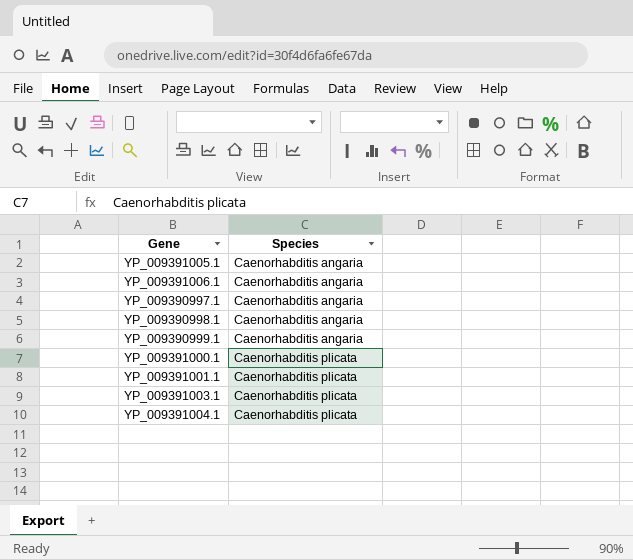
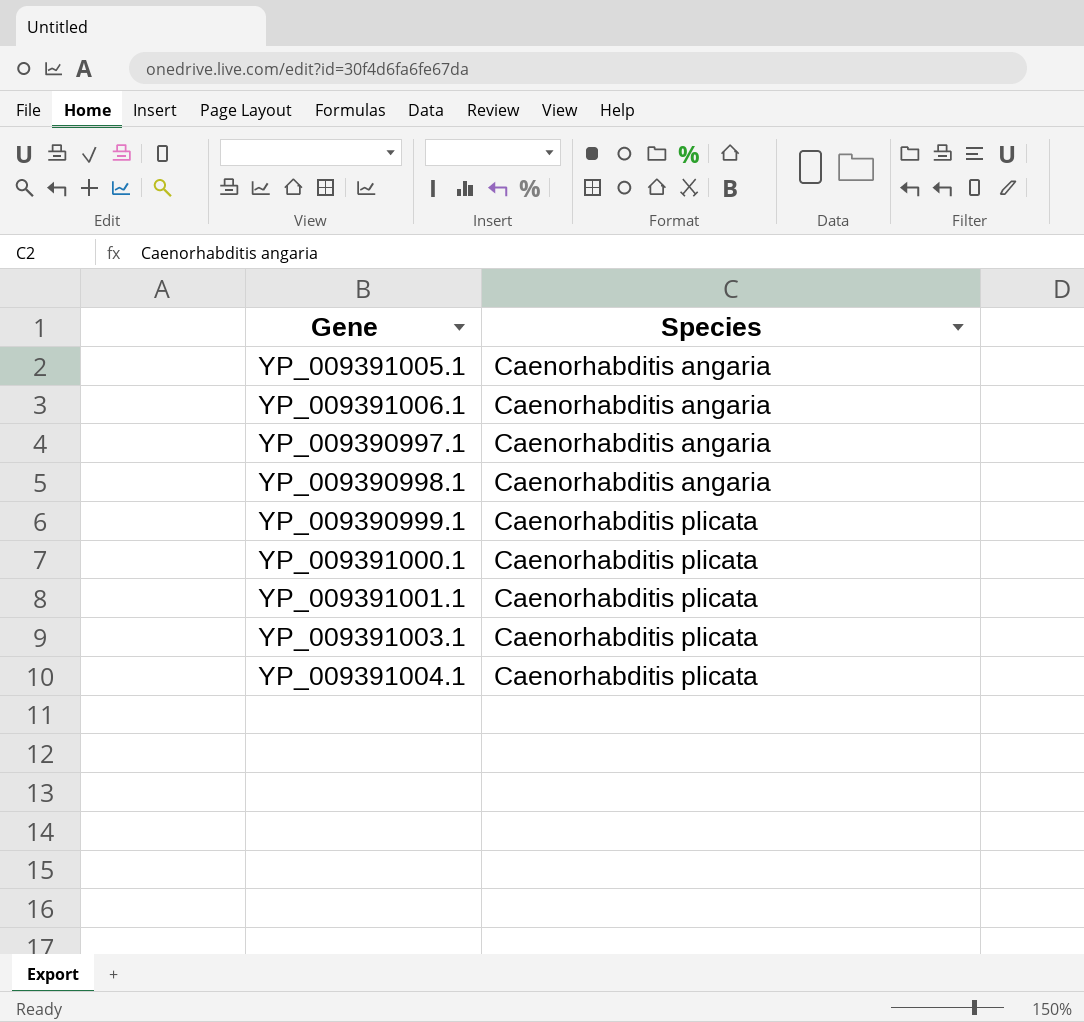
YP_009390999.1 | Species: Caenorhabditis angaria -> Caenorhabditis plicata

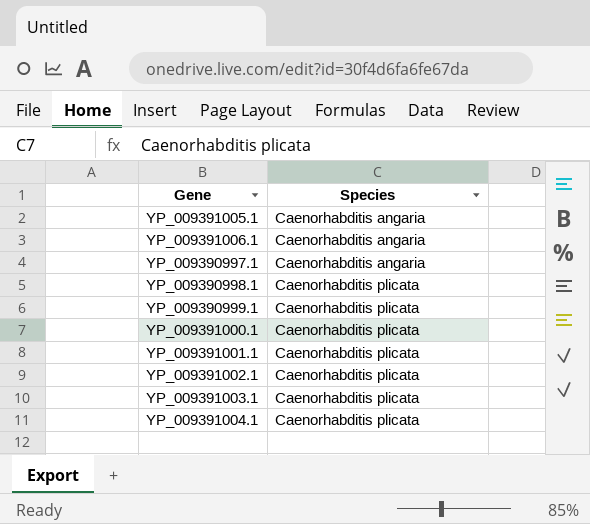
YP_009390998.1 | Species: Caenorhabditis angaria -> Caenorhabditis plicata
row YP_009391002.1: none -> Caenorhabditis plicata

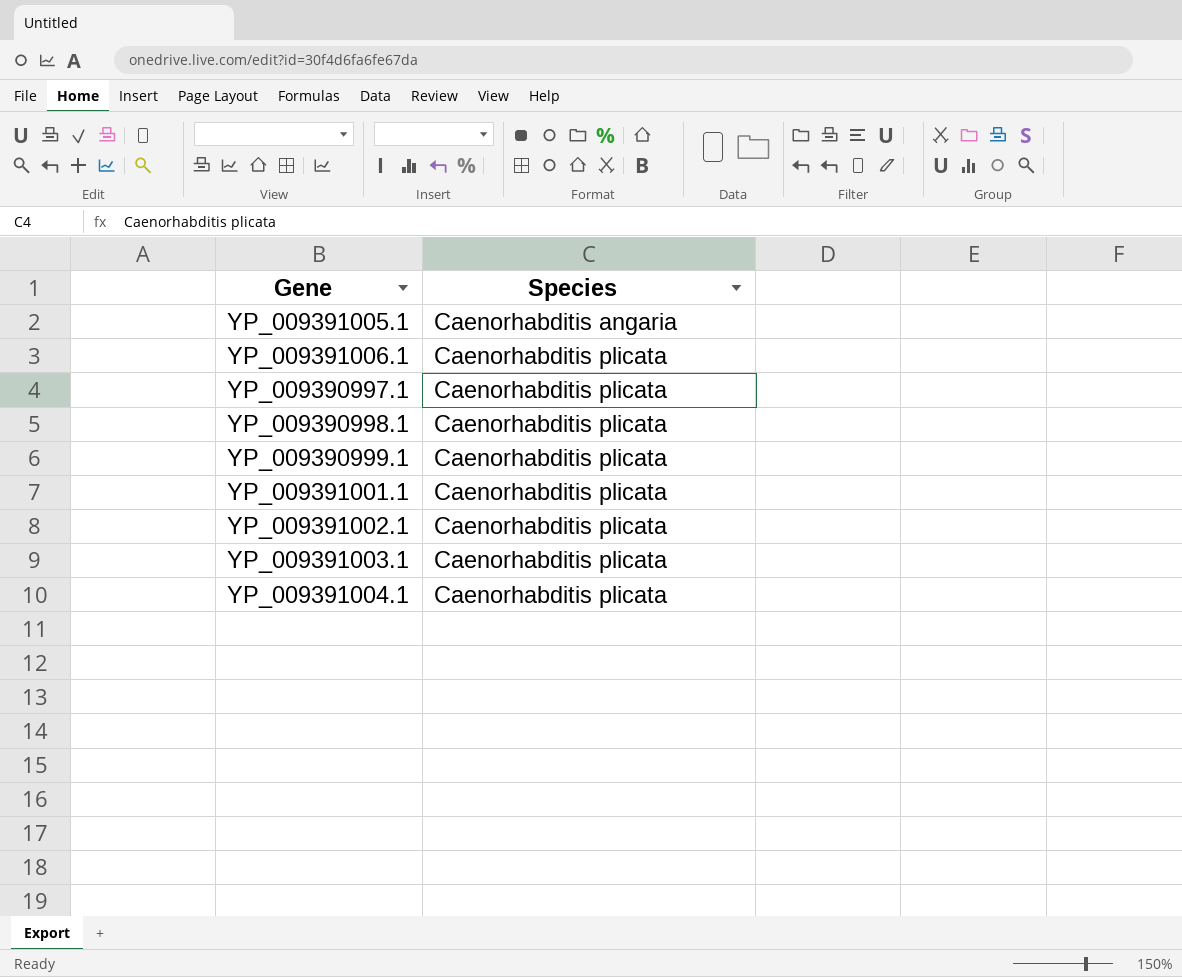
row YP_009391000.1: Caenorhabditis plicata -> none
YP_009391006.1 | Species: Caenorhabditis angaria -> Caenorhabditis plicata
YP_009390997.1 | Species: Caenorhabditis angaria -> Caenorhabditis plicata

